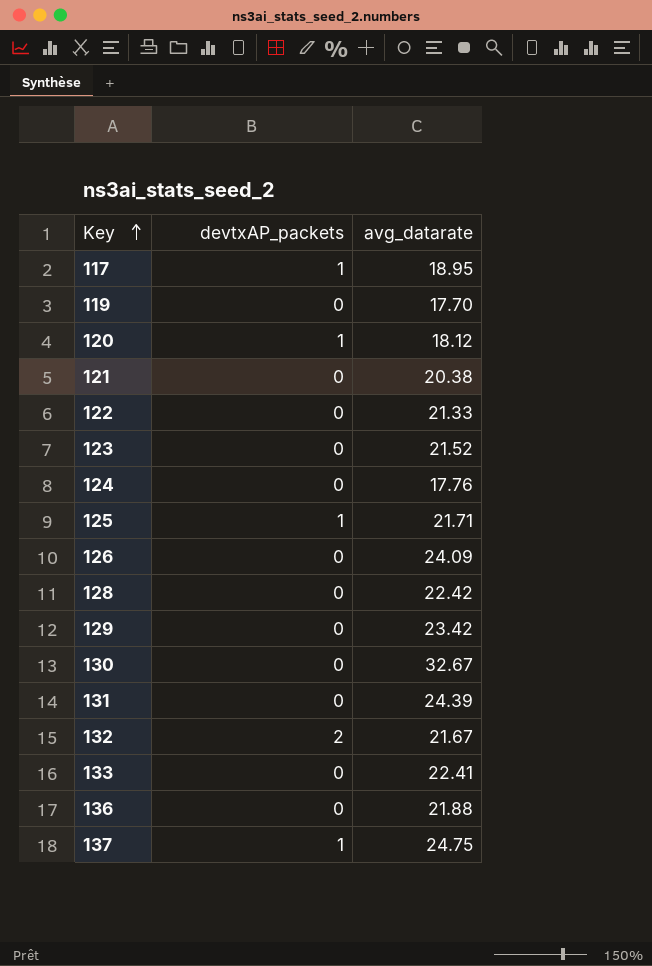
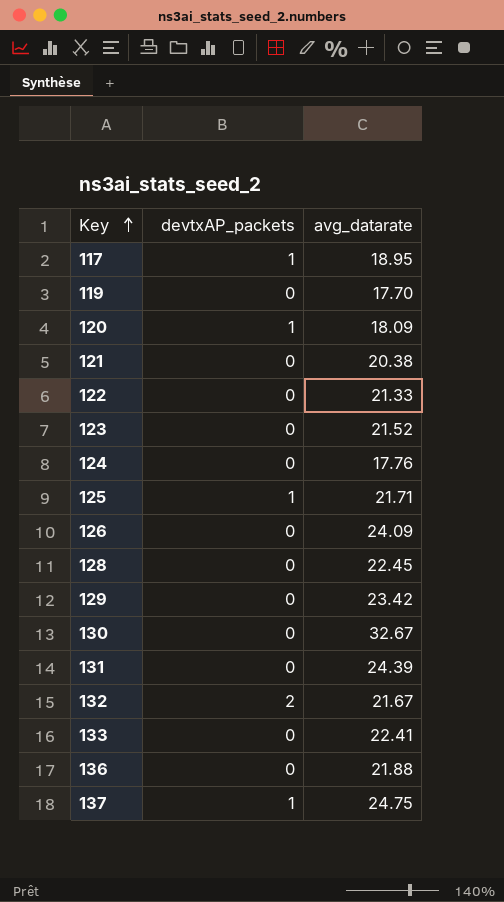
120 | avg_datarate: 18.12 -> 18.09
128 | avg_datarate: 22.42 -> 22.45

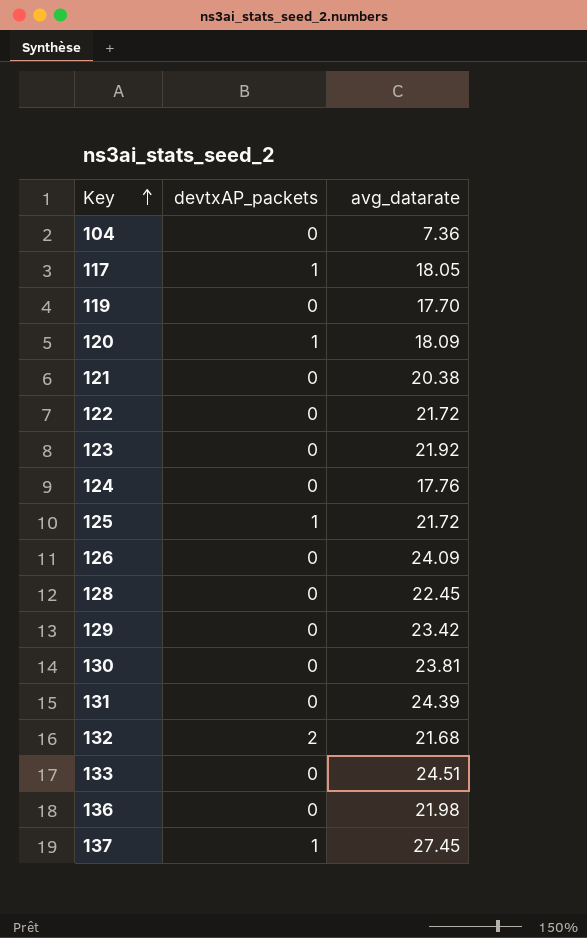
row 104: none -> 0 | 7.36
117 | avg_datarate: 18.95 -> 18.05
122 | avg_datarate: 21.33 -> 21.72
123 | avg_datarate: 21.52 -> 21.92
125 | avg_datarate: 21.71 -> 21.72
130 | avg_datarate: 32.67 -> 23.81
132 | avg_datarate: 21.67 -> 21.68
133 | avg_datarate: 22.41 -> 24.51
136 | avg_datarate: 21.88 -> 21.98
137 | avg_datarate: 24.75 -> 27.45

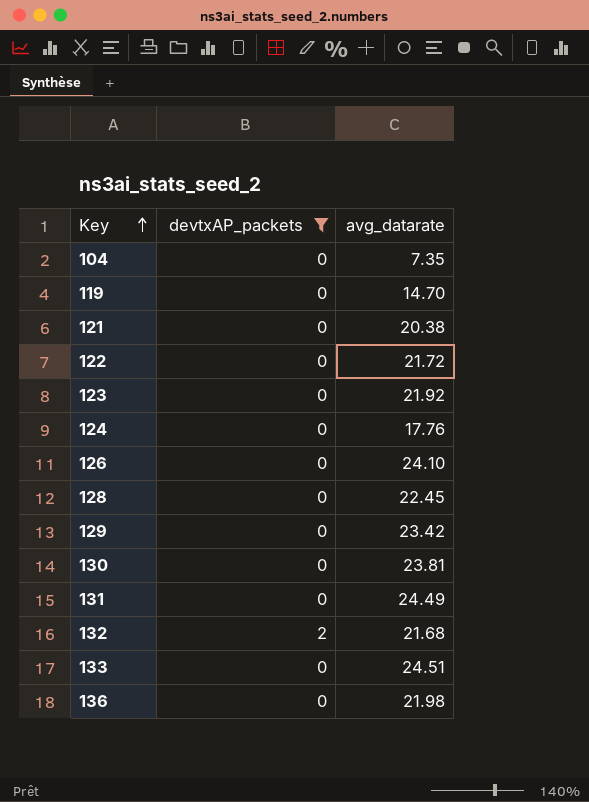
filter: none -> devtxAP_packets != 1
104 | avg_datarate: 7.36 -> 7.35
119 | avg_datarate: 17.70 -> 14.70
126 | avg_datarate: 24.09 -> 24.10
131 | avg_datarate: 24.39 -> 24.49

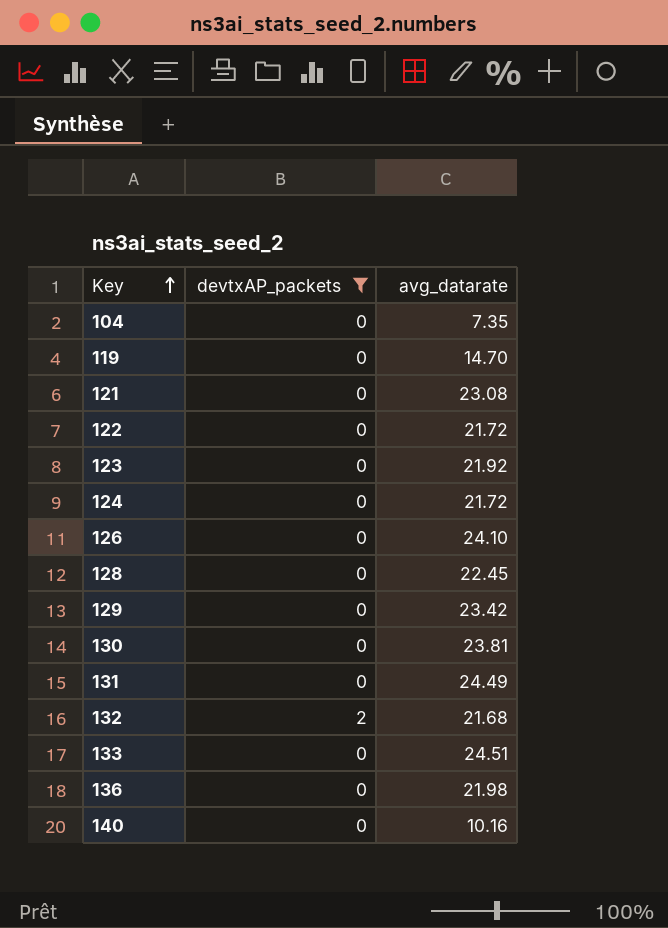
121 | avg_datarate: 20.38 -> 23.08
124 | avg_datarate: 17.76 -> 21.72
row 140: none -> 0 | 10.16

